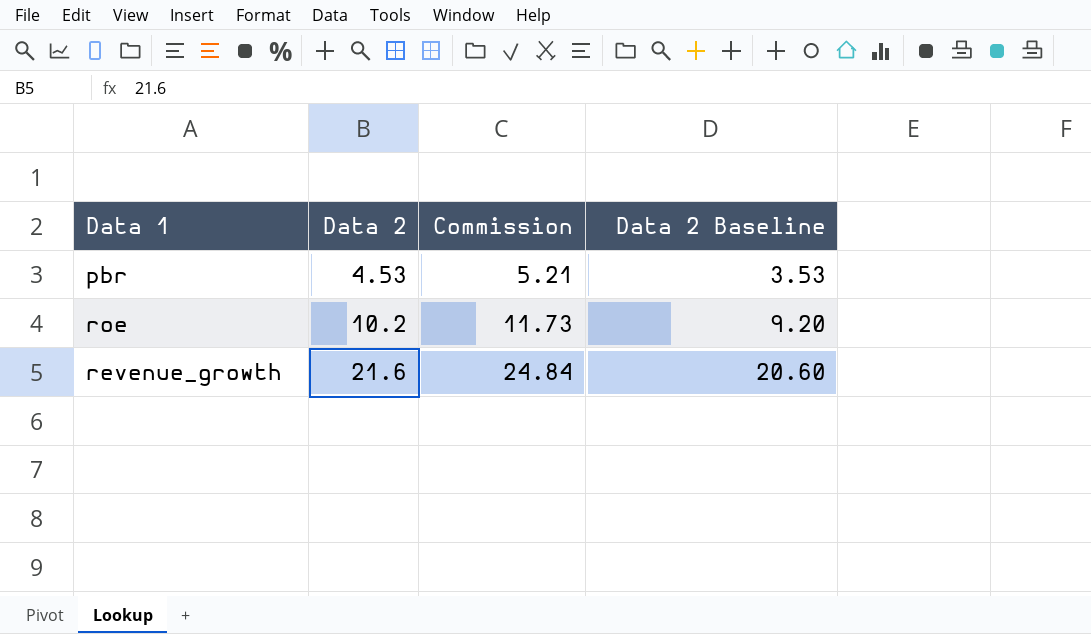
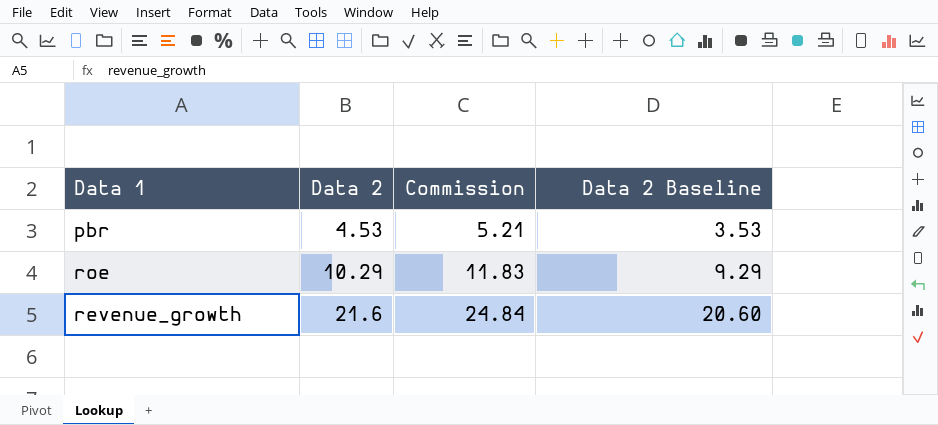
roe | Data 2: 10.2 -> 10.29
roe | Commission: 11.73 -> 11.83
roe | Data 2 Baseline: 9.20 -> 9.29

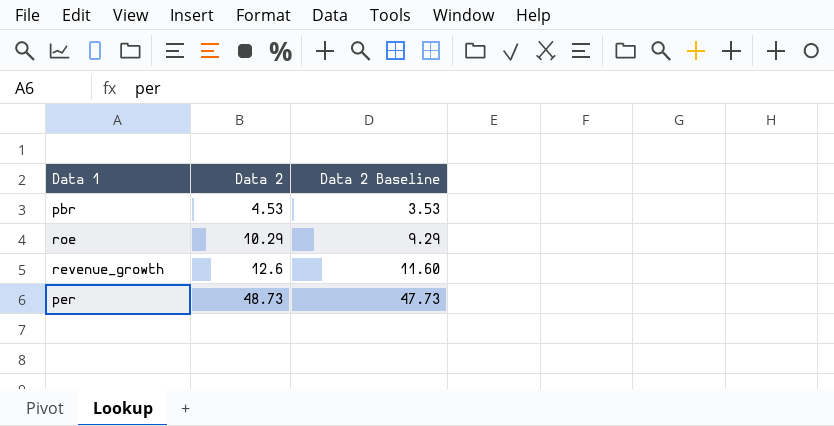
column Commission | formula: [Data 2] * 1.15 -> none
revenue_growth | Data 2: 21.6 -> 12.6
revenue_growth | Data 2 Baseline: 20.60 -> 11.60
row per: none -> 48.73 | 47.73

